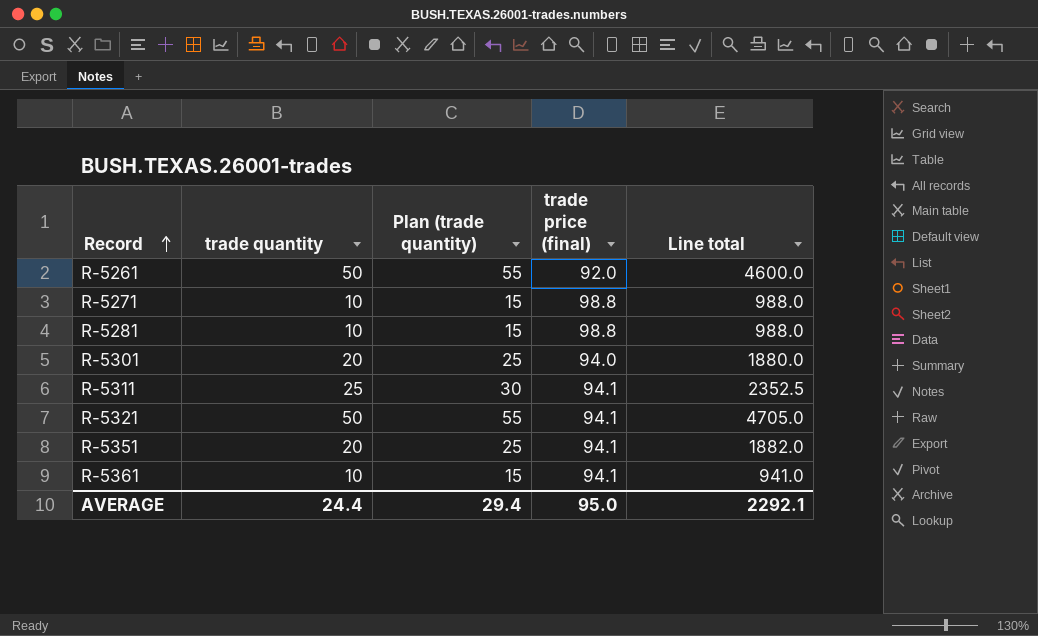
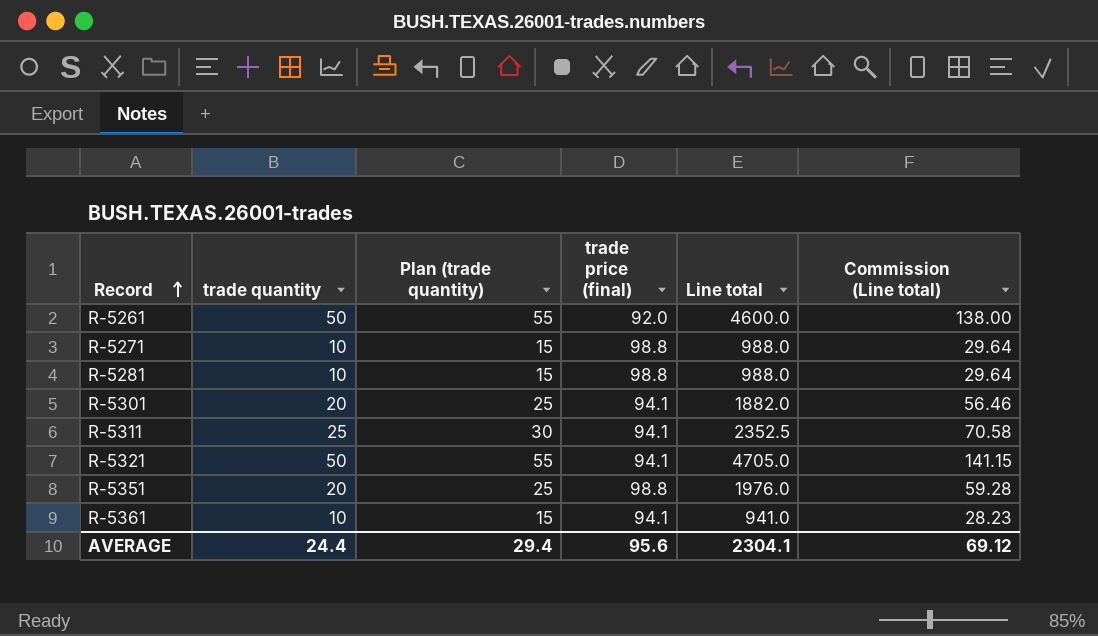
column Commission (Line total) | formula: none -> [Line total] * 0.03
R-5301 | trade price (final): 94.0 -> 94.1
R-5301 | Line total: 1880.0 -> 1882.0
R-5351 | trade price (final): 94.1 -> 98.8
R-5351 | Line total: 1882.0 -> 1976.0
AVERAGE | trade price (final): 95.0 -> 95.6
AVERAGE | Line total: 2292.1 -> 2304.1

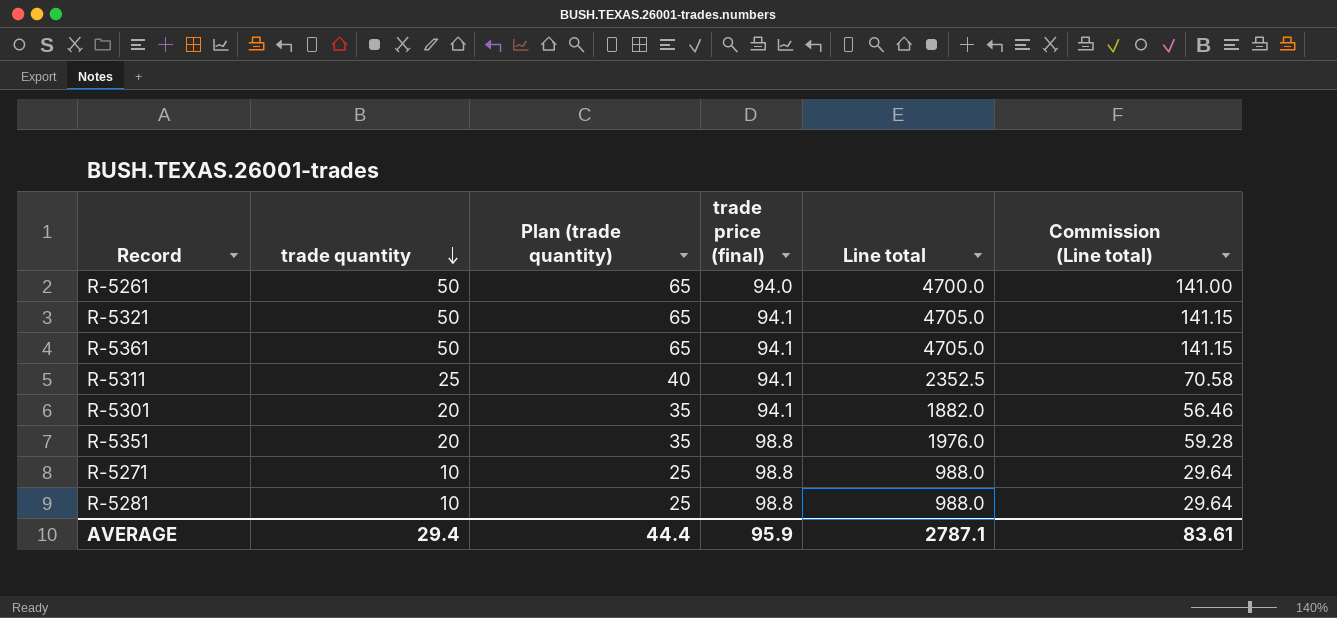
row order: Record ascending -> trade quantity descending
column Plan (trade quantity) | formula: [trade quantity] + 5 -> [trade quantity] + 15
R-5261 | trade price (final): 92.0 -> 94.0
R-5261 | Line total: 4600.0 -> 4700.0
R-5261 | Commission (Line total): 138.00 -> 141.00
R-5361 | trade quantity: 10 -> 50
R-5361 | Line total: 941.0 -> 4705.0
R-5361 | Commission (Line total): 28.23 -> 141.15
AVERAGE | trade quantity: 24.4 -> 29.4
AVERAGE | Plan (trade quantity): 29.4 -> 44.4
AVERAGE | trade price (final): 95.6 -> 95.9
AVERAGE | Line total: 2304.1 -> 2787.1
AVERAGE | Commission (Line total): 69.12 -> 83.61

